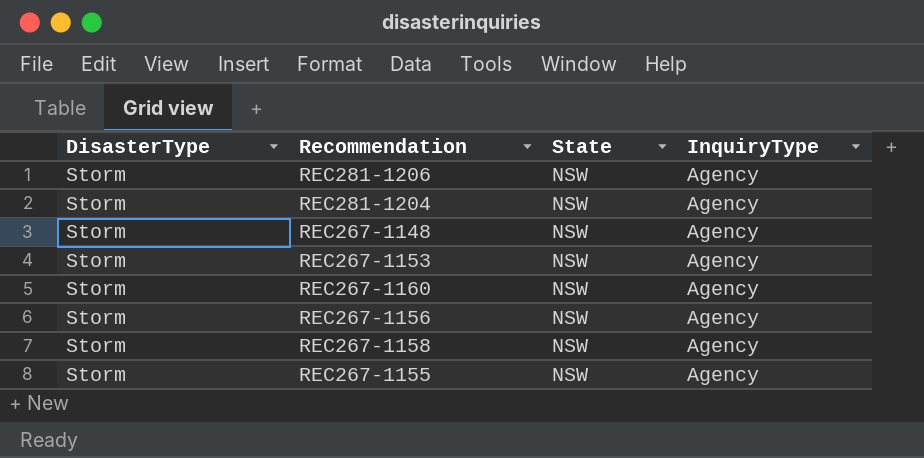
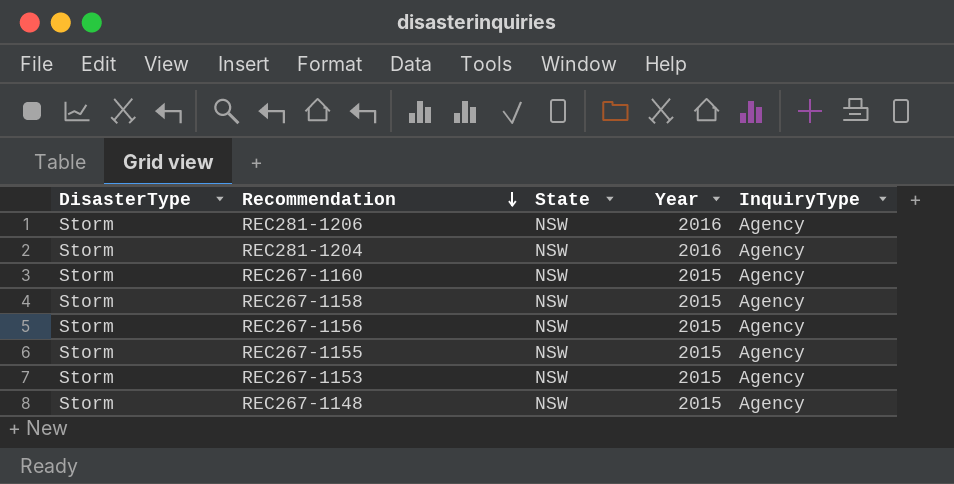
row order: none -> Recommendation descending
column Year | position: none -> 4

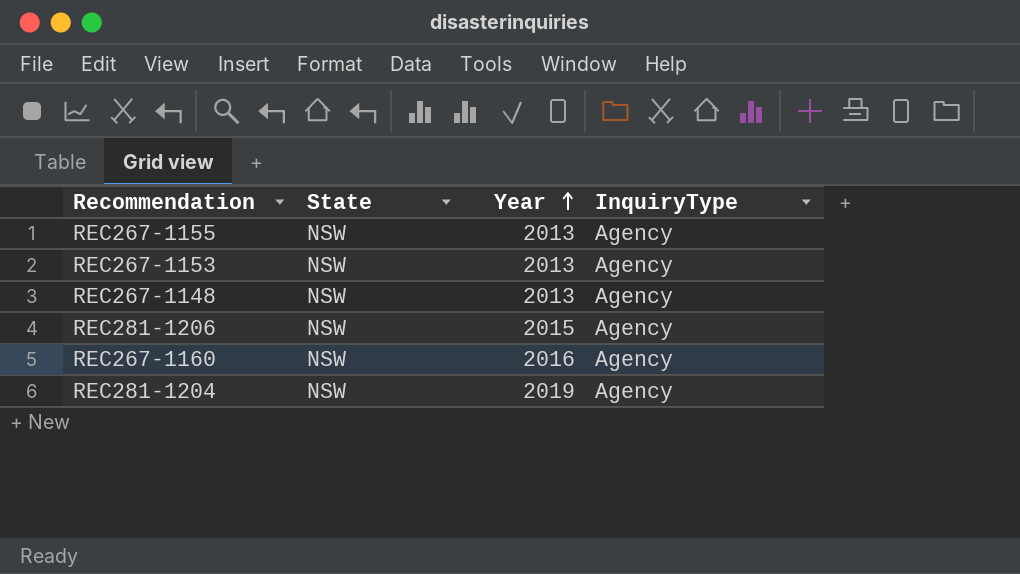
row order: Recommendation descending -> Year ascending
column DisasterType | position: 1 -> none
row REC267-1158: Storm | NSW | 2015 | Agency -> none
row REC267-1156: Storm | NSW | 2015 | Agency -> none
REC267-1155 | Year: 2015 -> 2013
REC267-1153 | Year: 2015 -> 2013
REC267-1148 | Year: 2015 -> 2013
REC281-1206 | Year: 2016 -> 2015
REC267-1160 | Year: 2015 -> 2016
REC281-1204 | Year: 2016 -> 2019

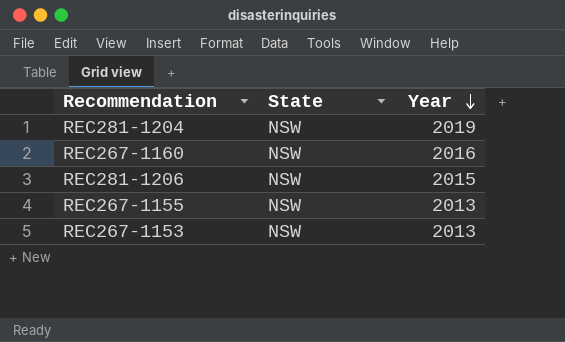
row order: Year ascending -> Year descending
column InquiryType | position: 4 -> none
row REC267-1148: NSW | 2013 | Agency -> none

